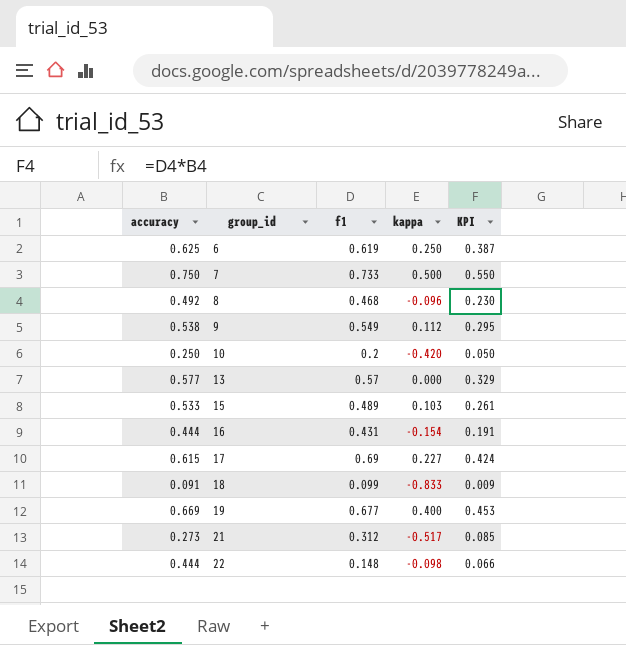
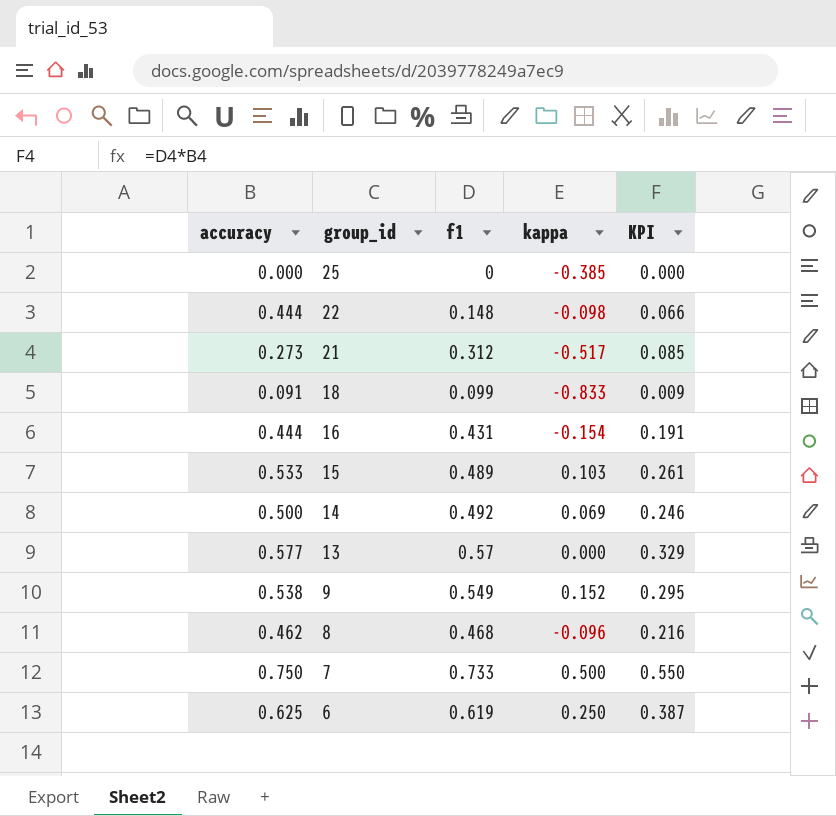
row order: group_id ascending -> group_id descending
row 10: 0.250 | 0.2 | -0.420 | 0.050 -> none
row 17: 0.615 | 0.69 | 0.227 | 0.424 -> none
row 19: 0.669 | 0.677 | 0.400 | 0.453 -> none
row 25: none -> 0.000 | 0 | -0.385 | 0.000
row 14: none -> 0.500 | 0.492 | 0.069 | 0.246
9 | kappa: 0.112 -> 0.152
8 | accuracy: 0.492 -> 0.462
8 | KPI: 0.230 -> 0.216

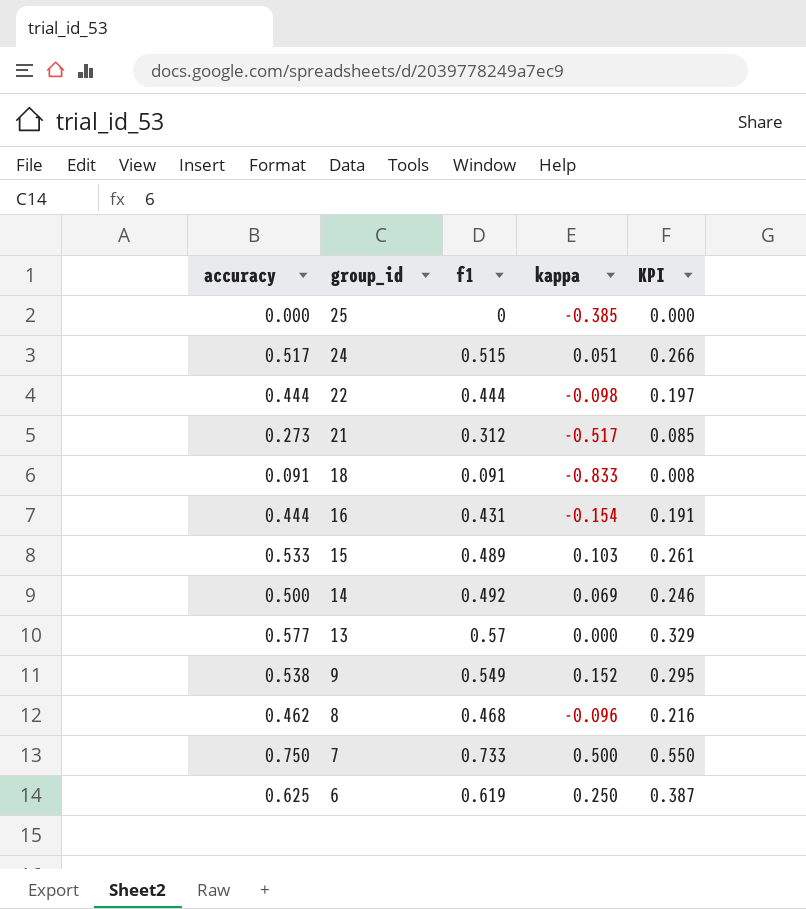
row 24: none -> 0.517 | 0.515 | 0.051 | 0.266
22 | f1: 0.148 -> 0.444
22 | KPI: 0.066 -> 0.197
18 | f1: 0.099 -> 0.091
18 | KPI: 0.009 -> 0.008

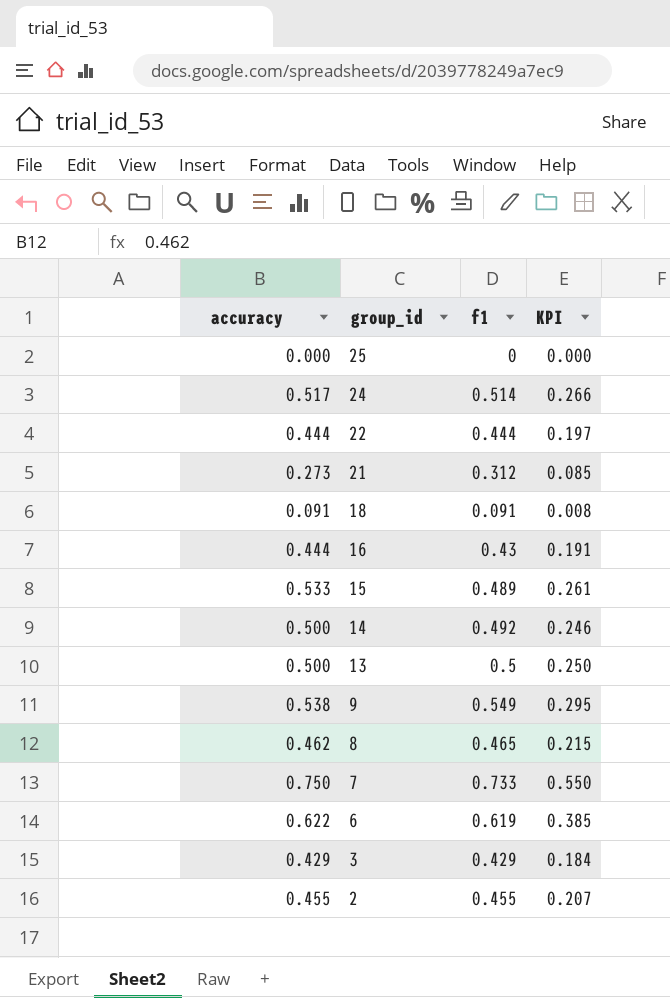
column kappa | position: 4 -> none
24 | f1: 0.515 -> 0.514
16 | f1: 0.431 -> 0.43
13 | accuracy: 0.577 -> 0.500
13 | f1: 0.57 -> 0.5
13 | KPI: 0.329 -> 0.250
8 | f1: 0.468 -> 0.465
8 | KPI: 0.216 -> 0.215
6 | accuracy: 0.625 -> 0.622
6 | KPI: 0.387 -> 0.385
row 3: none -> 0.429 | 0.429 | 0.184
row 2: none -> 0.455 | 0.455 | 0.207

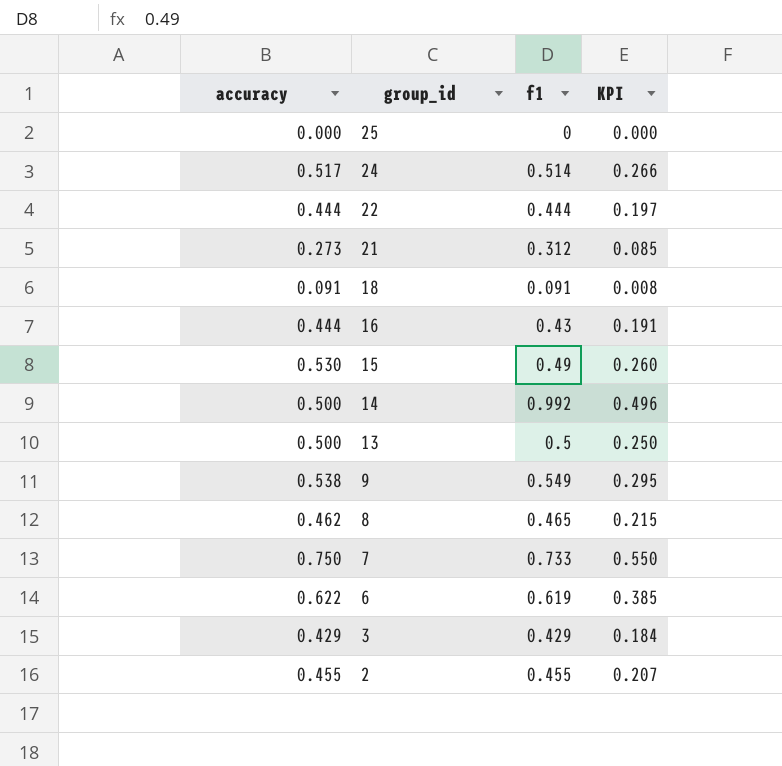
15 | accuracy: 0.533 -> 0.530
15 | f1: 0.489 -> 0.49
15 | KPI: 0.261 -> 0.260
14 | f1: 0.492 -> 0.992
14 | KPI: 0.246 -> 0.496

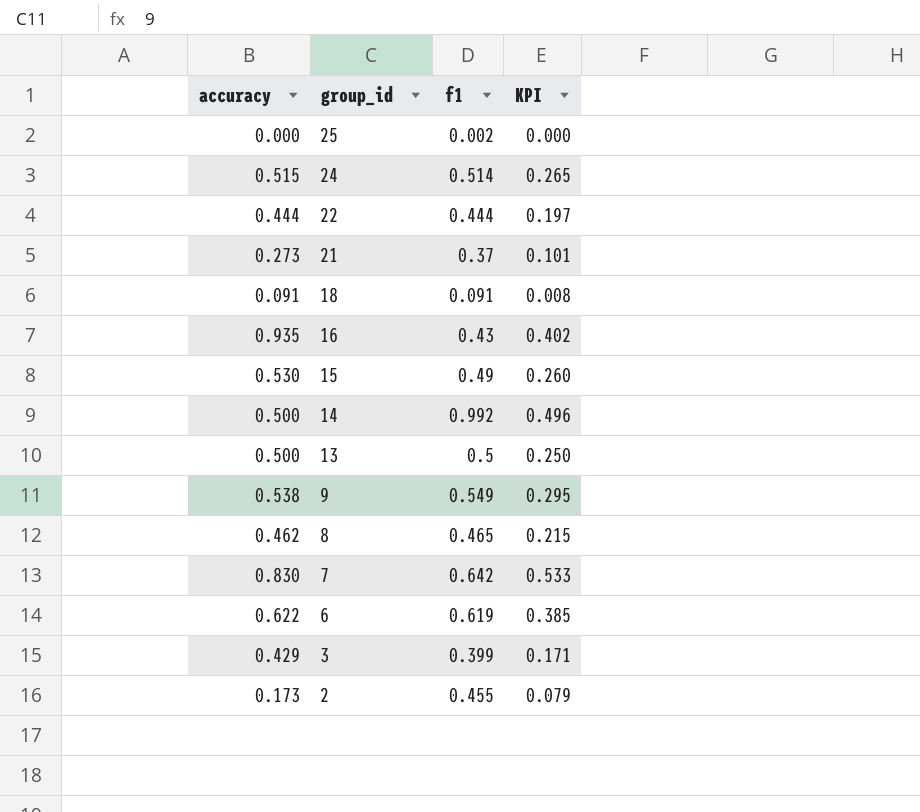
25 | f1: 0 -> 0.002
24 | accuracy: 0.517 -> 0.515
24 | KPI: 0.266 -> 0.265
21 | f1: 0.312 -> 0.37
21 | KPI: 0.085 -> 0.101
16 | accuracy: 0.444 -> 0.935
16 | KPI: 0.191 -> 0.402
7 | accuracy: 0.750 -> 0.830
7 | f1: 0.733 -> 0.642
7 | KPI: 0.550 -> 0.533
3 | f1: 0.429 -> 0.399
3 | KPI: 0.184 -> 0.171
2 | accuracy: 0.455 -> 0.173
2 | KPI: 0.207 -> 0.079

